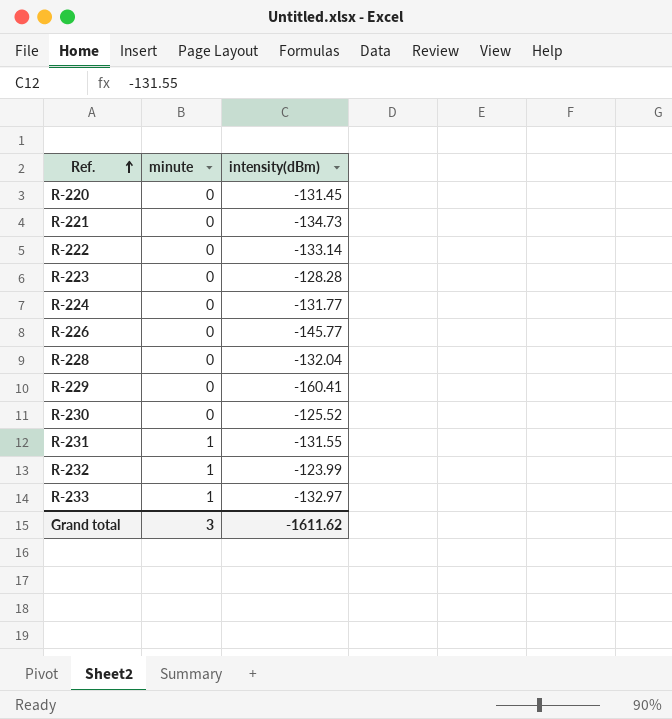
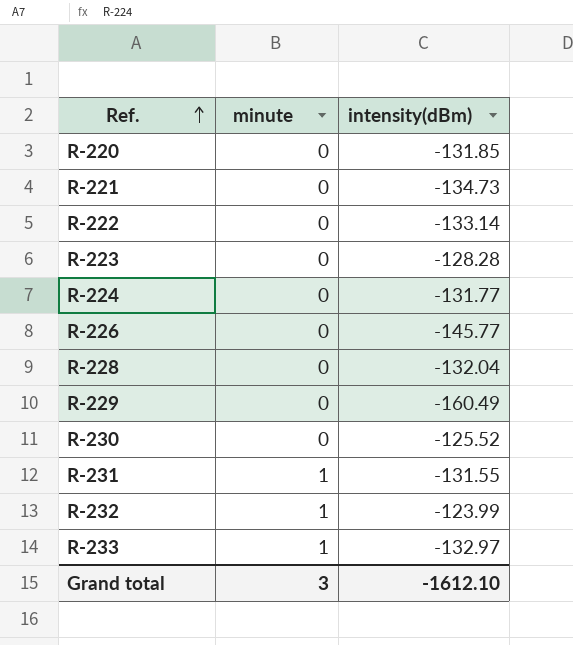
R-220 | intensity(dBm): -131.45 -> -131.85
R-229 | intensity(dBm): -160.41 -> -160.49
Grand total | intensity(dBm): -1611.62 -> -1612.10

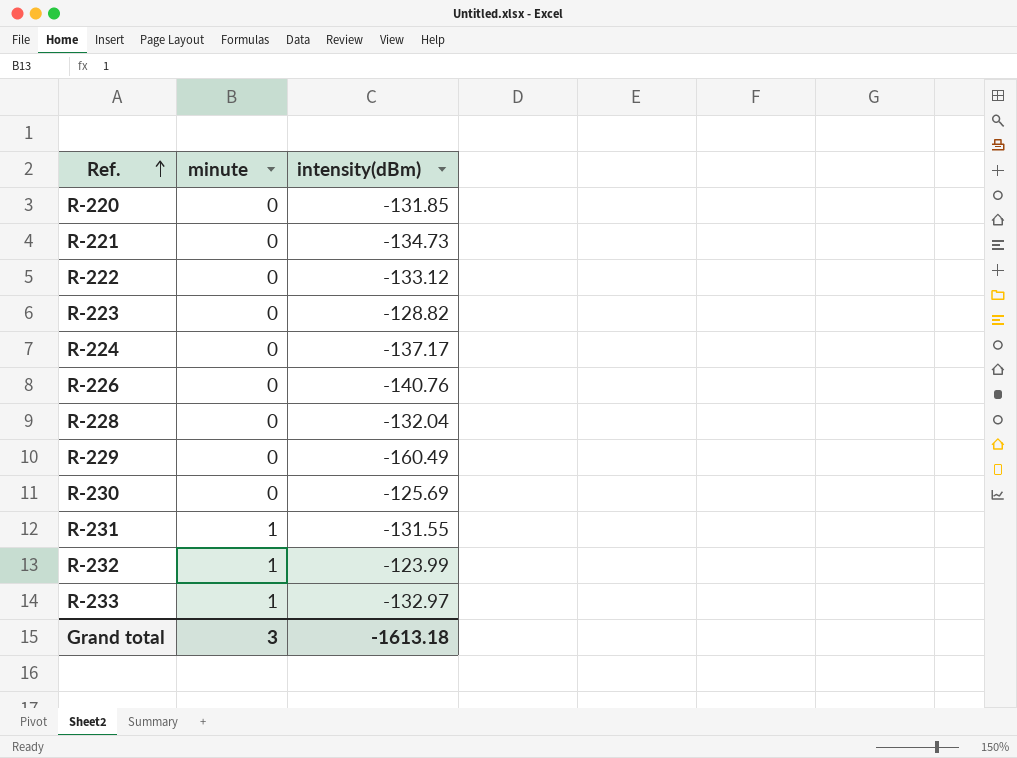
R-222 | intensity(dBm): -133.14 -> -133.12
R-223 | intensity(dBm): -128.28 -> -128.82
R-224 | intensity(dBm): -131.77 -> -137.17
R-226 | intensity(dBm): -145.77 -> -140.76
R-230 | intensity(dBm): -125.52 -> -125.69
Grand total | intensity(dBm): -1612.10 -> -1613.18

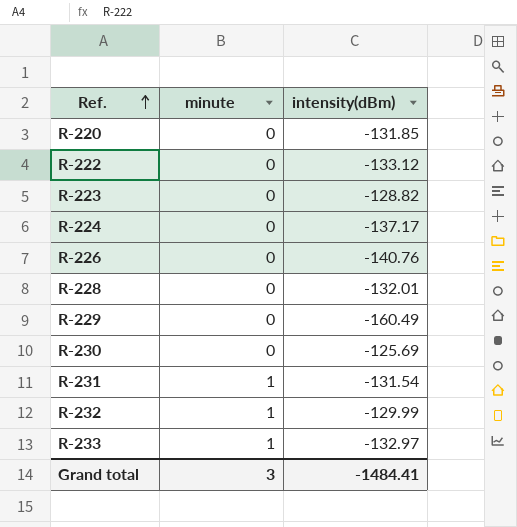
row R-221: 0 | -134.73 -> none
R-228 | intensity(dBm): -132.04 -> -132.01
R-231 | intensity(dBm): -131.55 -> -131.54
R-232 | intensity(dBm): -123.99 -> -129.99
Grand total | intensity(dBm): -1613.18 -> -1484.41

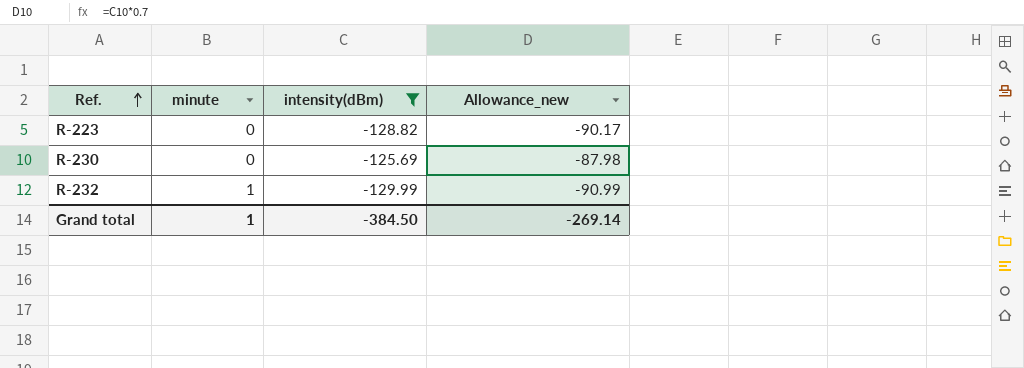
filter: none -> intensity(dBm) >= -129.99
column Allowance_new | formula: none -> [intensity(dBm)] * 0.7
Grand total | minute: 3 -> 1
Grand total | intensity(dBm): -1484.41 -> -384.50

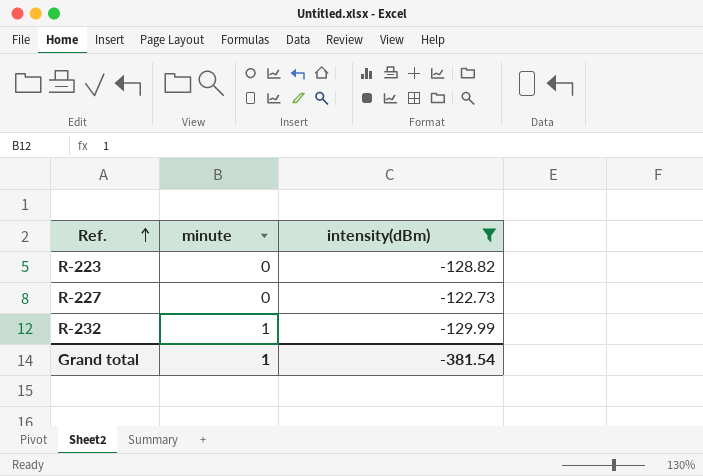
column Allowance_new | formula: [intensity(dBm)] * 0.7 -> none
row R-230: 0 | -125.69 | -87.98 -> none
row R-227: none -> 0 | -122.73
Grand total | intensity(dBm): -384.50 -> -381.54

